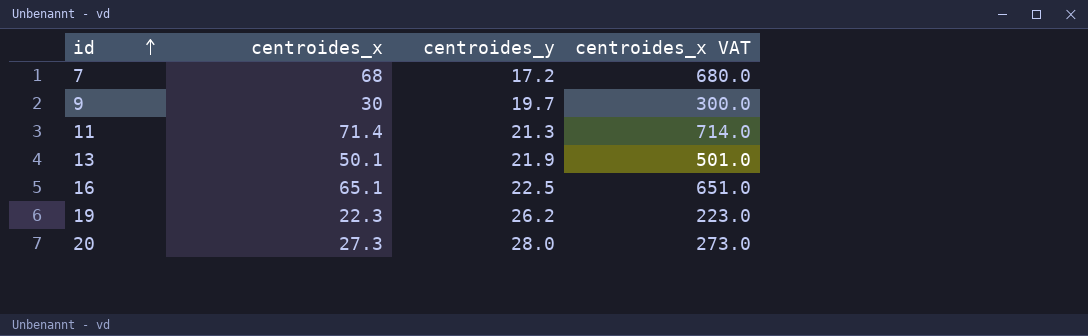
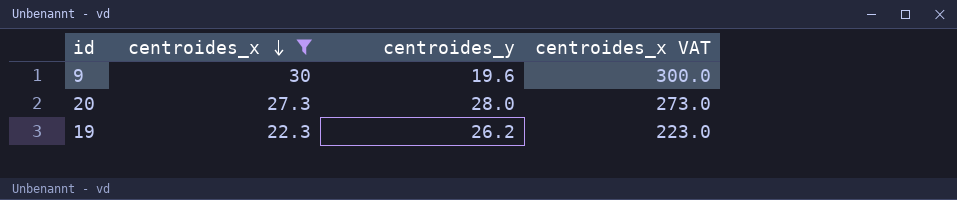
filter: none -> centroides_x <= 30
row order: id ascending -> centroides_x descending
9 | centroides_y: 19.7 -> 19.6

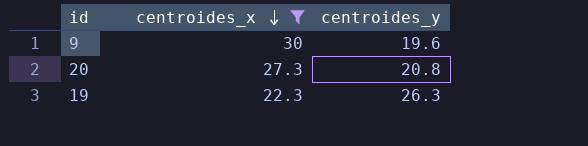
column centroides_x VAT | formula: [centroides_x] * 10 -> none
20 | centroides_y: 28.0 -> 20.8
19 | centroides_y: 26.2 -> 26.3

